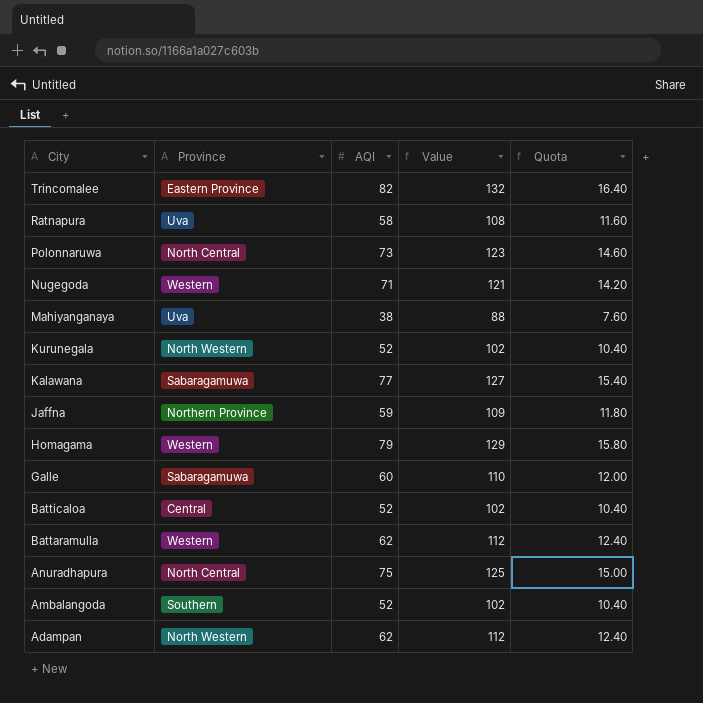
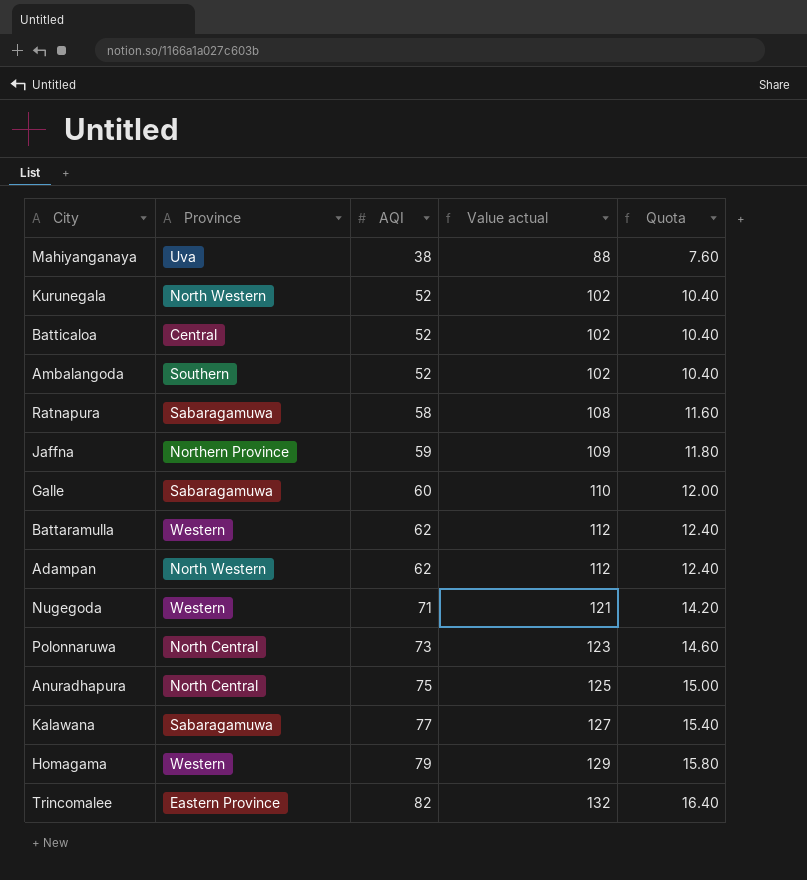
row order: City descending -> AQI ascending
column name: Value -> Value actual
Ratnapura | Province: Uva -> Sabaragamuwa

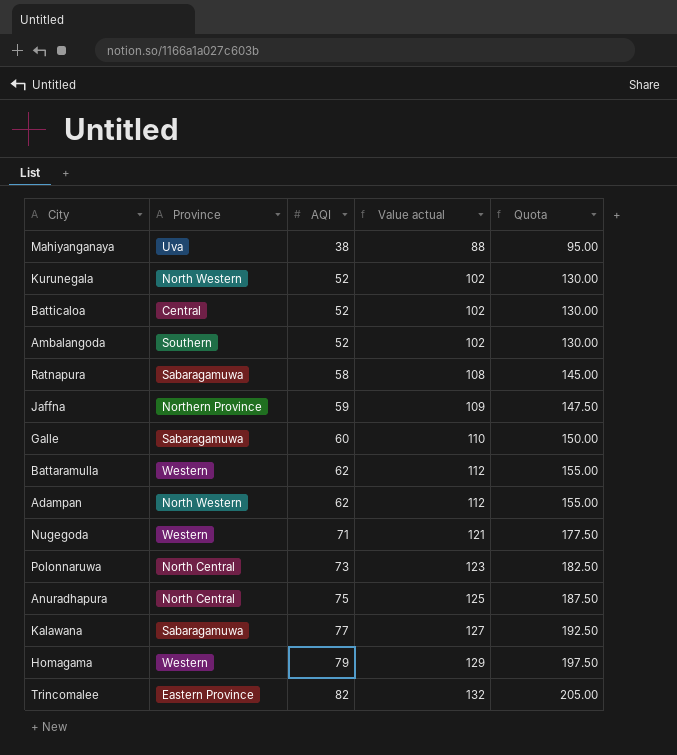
column Quota | formula: [AQI] * 0.2 -> [AQI] * 2.5

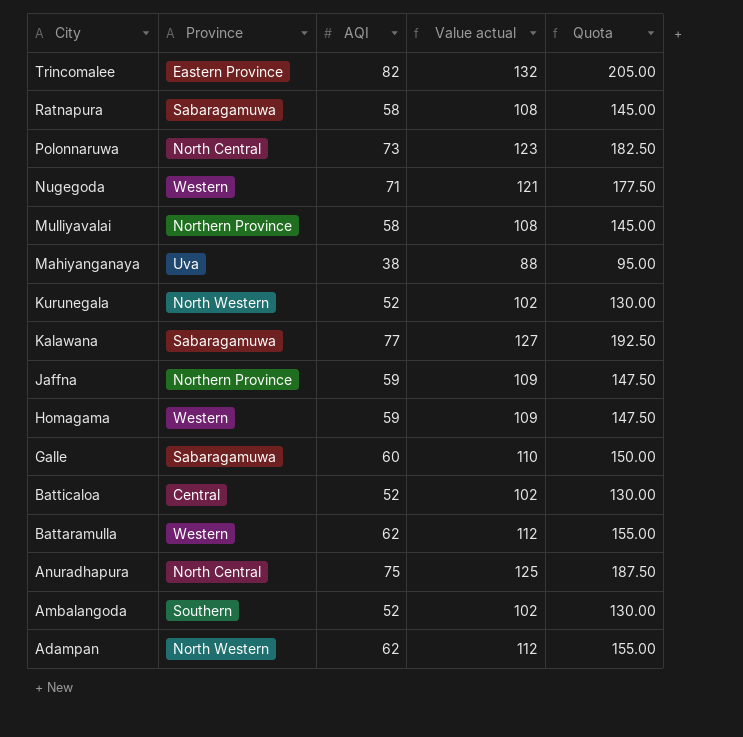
row order: AQI ascending -> City descending
row Mulliyavalai: none -> Northern Province | 58 | 108 | 145.00
Homagama | AQI: 79 -> 59
Homagama | Value actual: 129 -> 109
Homagama | Quota: 197.50 -> 147.50

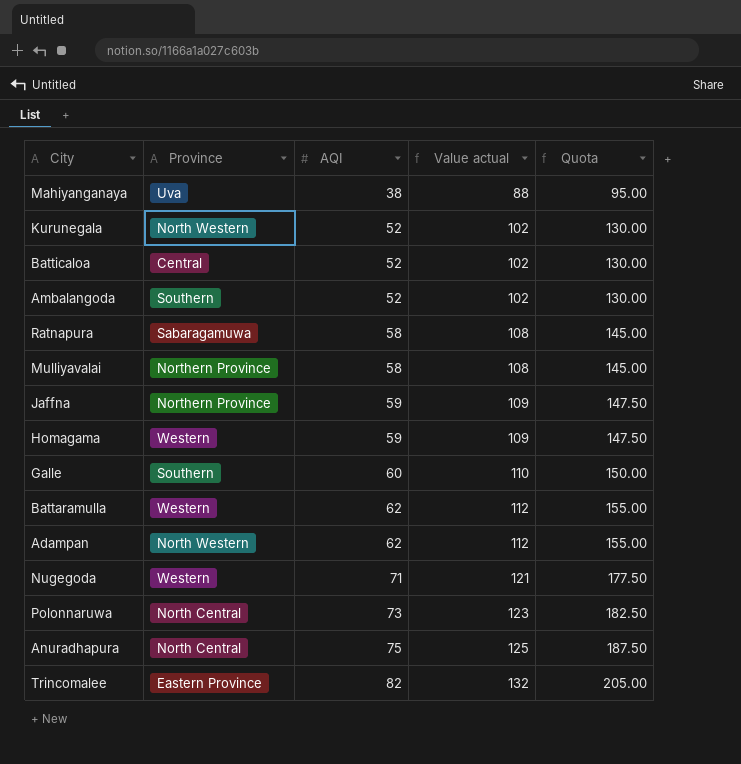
row order: City descending -> AQI ascending
row Kalawana: Sabaragamuwa | 77 | 127 | 192.50 -> none
Galle | Province: Sabaragamuwa -> Southern

